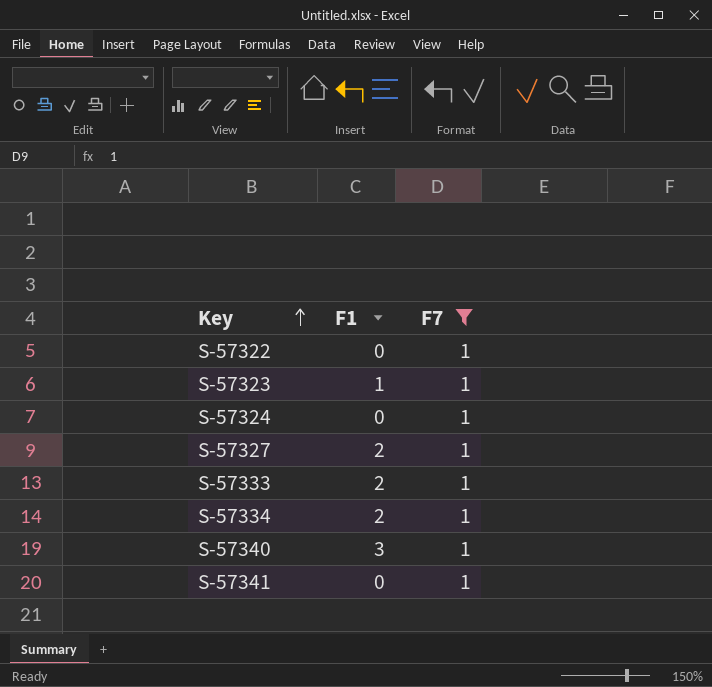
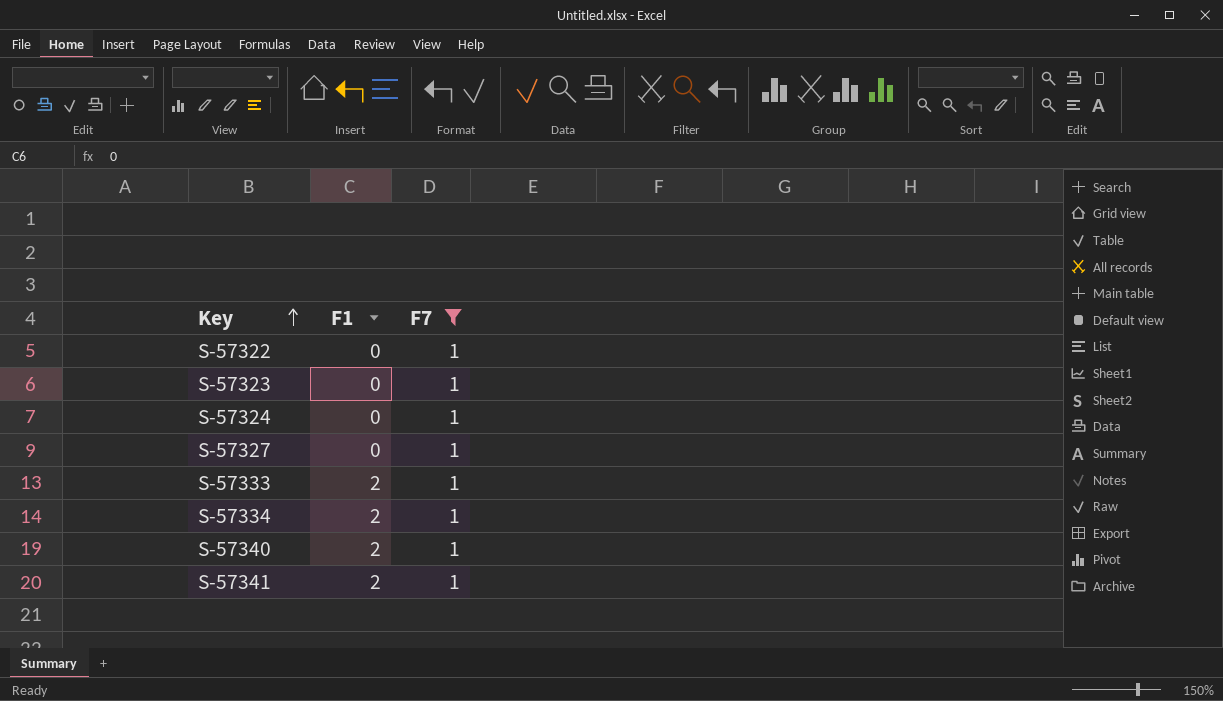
S-57323 | F1: 1 -> 0
S-57327 | F1: 2 -> 0
S-57340 | F1: 3 -> 2
S-57341 | F1: 0 -> 2

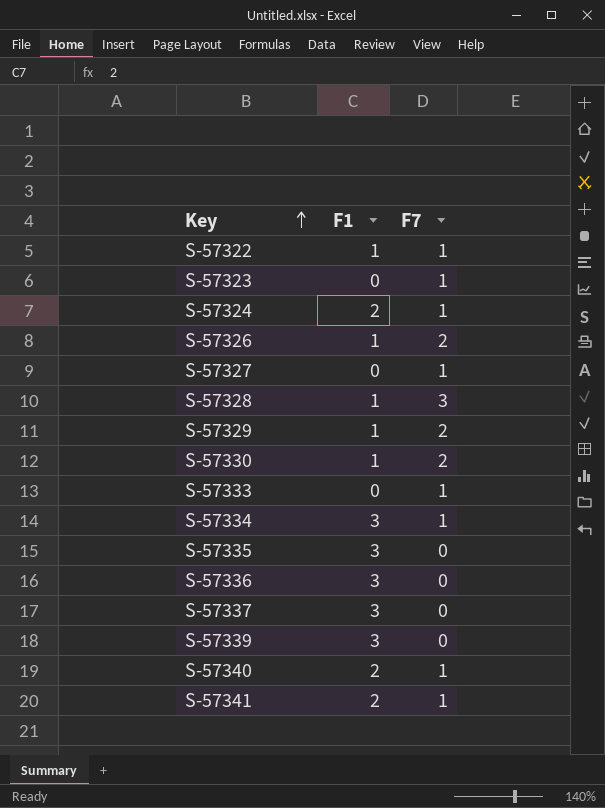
filter: F7 = 1 -> none
S-57322 | F1: 0 -> 1
S-57324 | F1: 0 -> 2
S-57333 | F1: 2 -> 0
S-57334 | F1: 2 -> 3

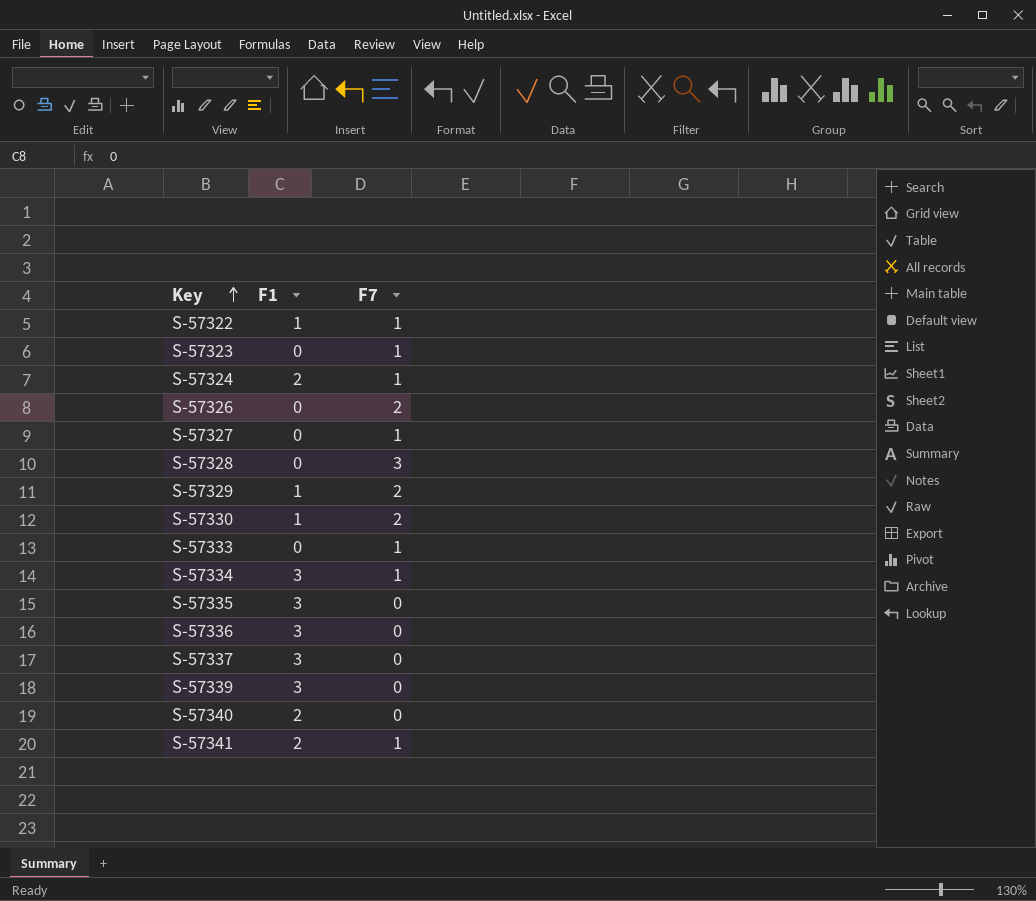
S-57326 | F1: 1 -> 0
S-57328 | F1: 1 -> 0
S-57340 | F7: 1 -> 0

